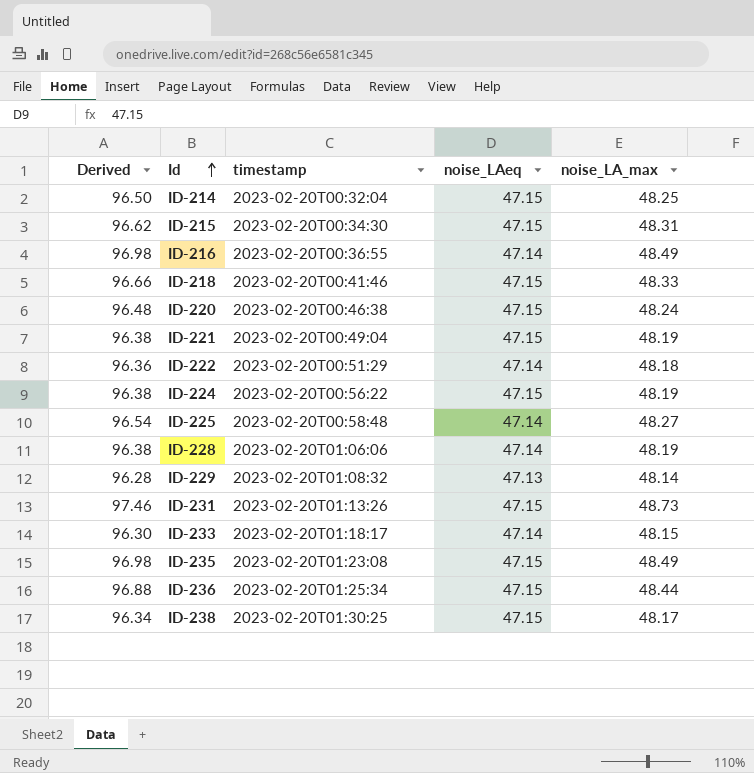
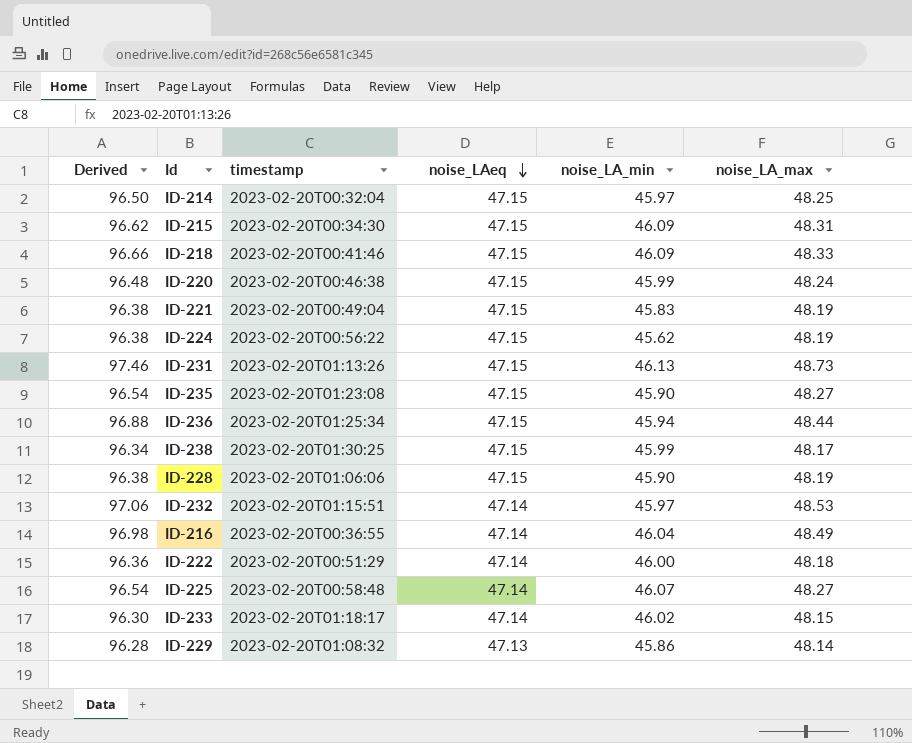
row order: Id ascending -> noise_LAeq descending
column noise_LA_min | position: none -> 5
ID-235 | Derived: 96.98 -> 96.54
ID-235 | noise_LA_max: 48.49 -> 48.27
ID-228 | noise_LAeq: 47.14 -> 47.15
row ID-232: none -> 97.06 | 2023-02-20T01:15:51 | 47.14 | 45.97 | 48.53

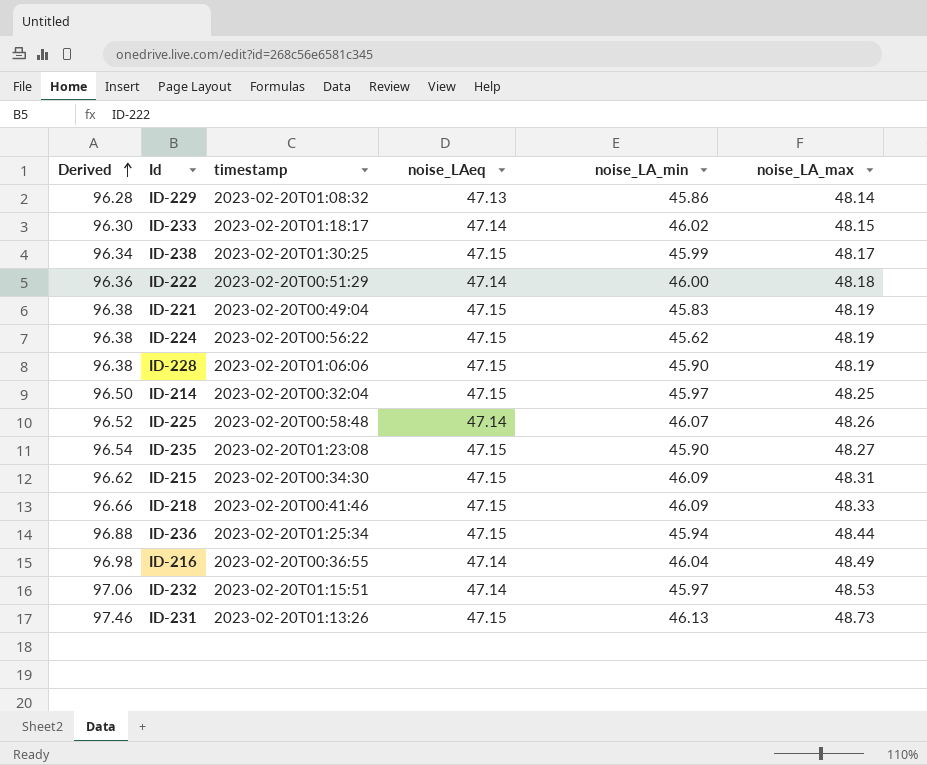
row order: noise_LAeq descending -> Derived ascending
row ID-220: 96.48 | 2023-02-20T00:46:38 | 47.15 | 45.99 | 48.24 -> none
ID-225 | Derived: 96.54 -> 96.52
ID-225 | noise_LA_max: 48.27 -> 48.26

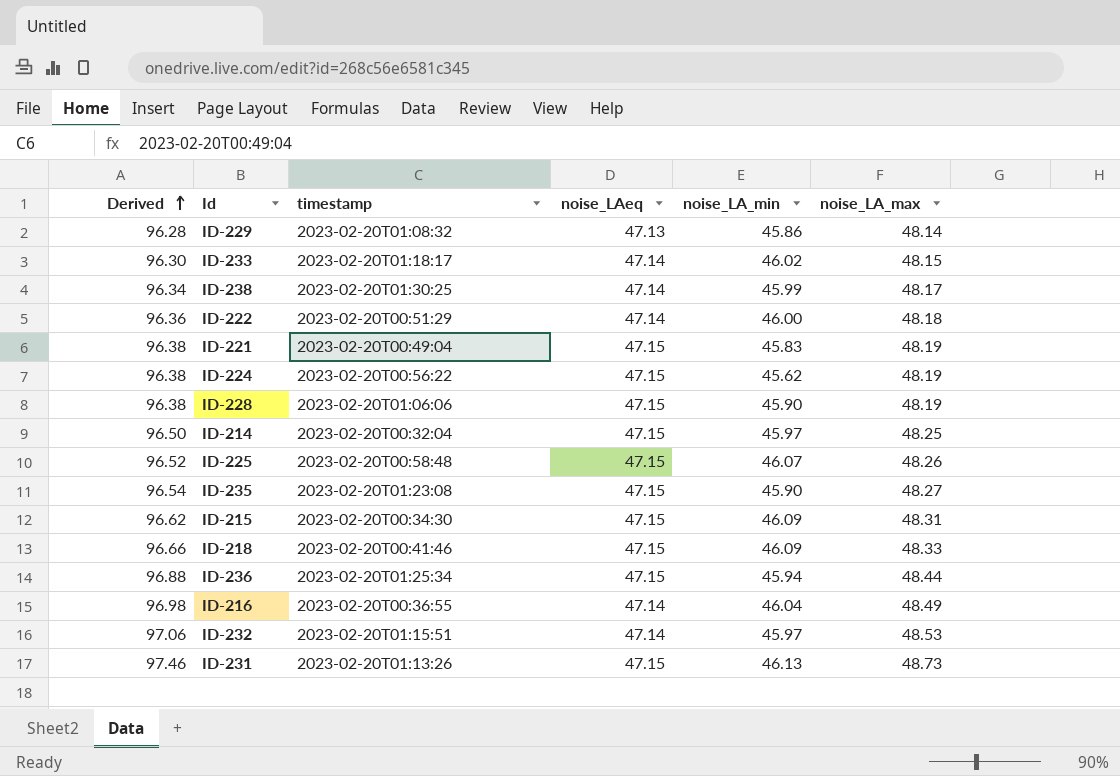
ID-238 | noise_LAeq: 47.15 -> 47.14
ID-225 | noise_LAeq: 47.14 -> 47.15

